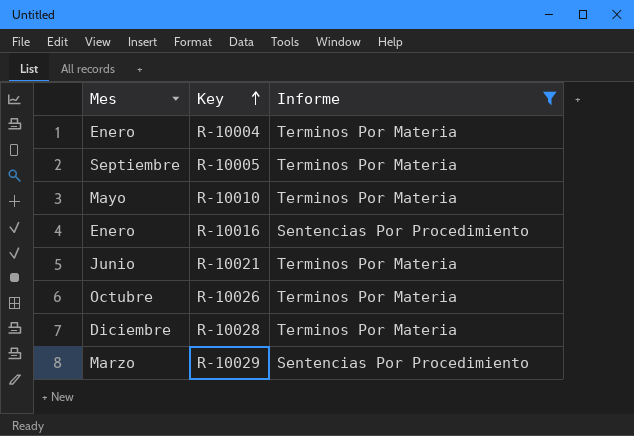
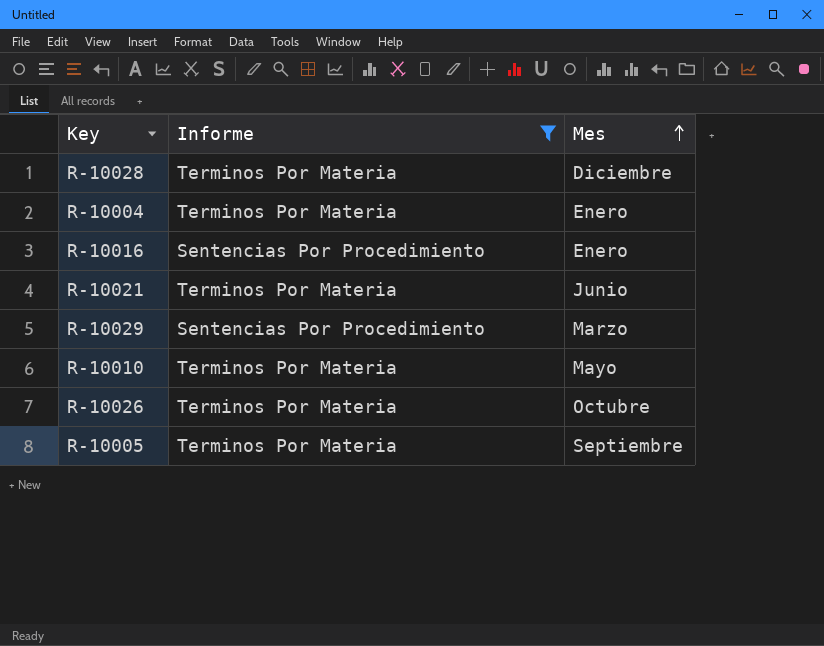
row order: Key ascending -> Mes ascending
column Mes | position: 1 -> 3

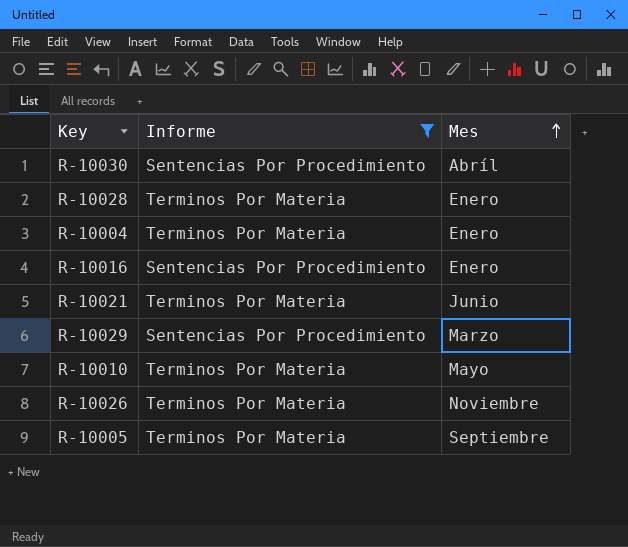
row R-10030: none -> Sentencias Por Procedimiento | Abríl
R-10028 | Mes: Diciembre -> Enero
R-10026 | Mes: Octubre -> Noviembre

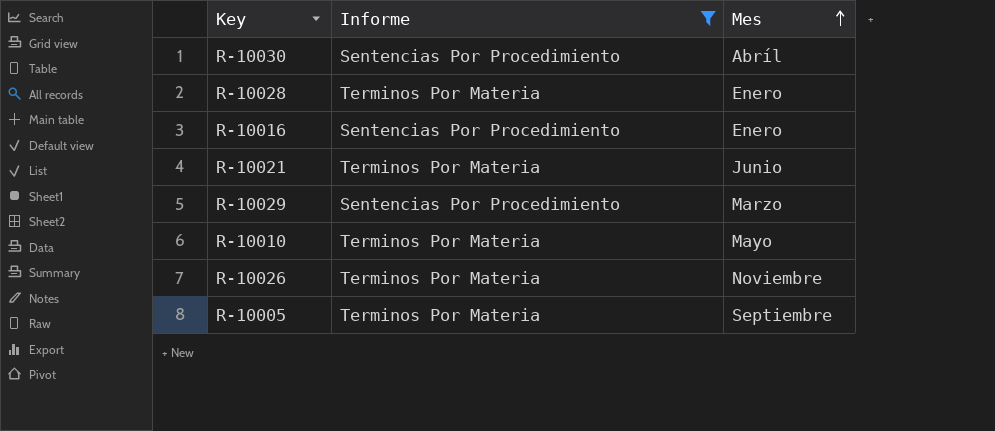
row R-10004: Terminos Por Materia | Enero -> none

